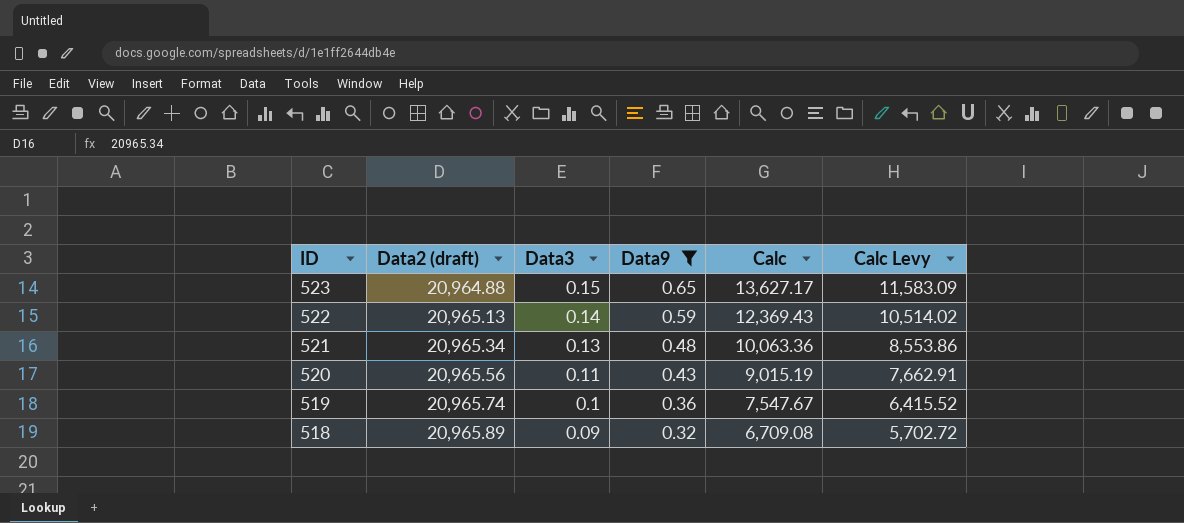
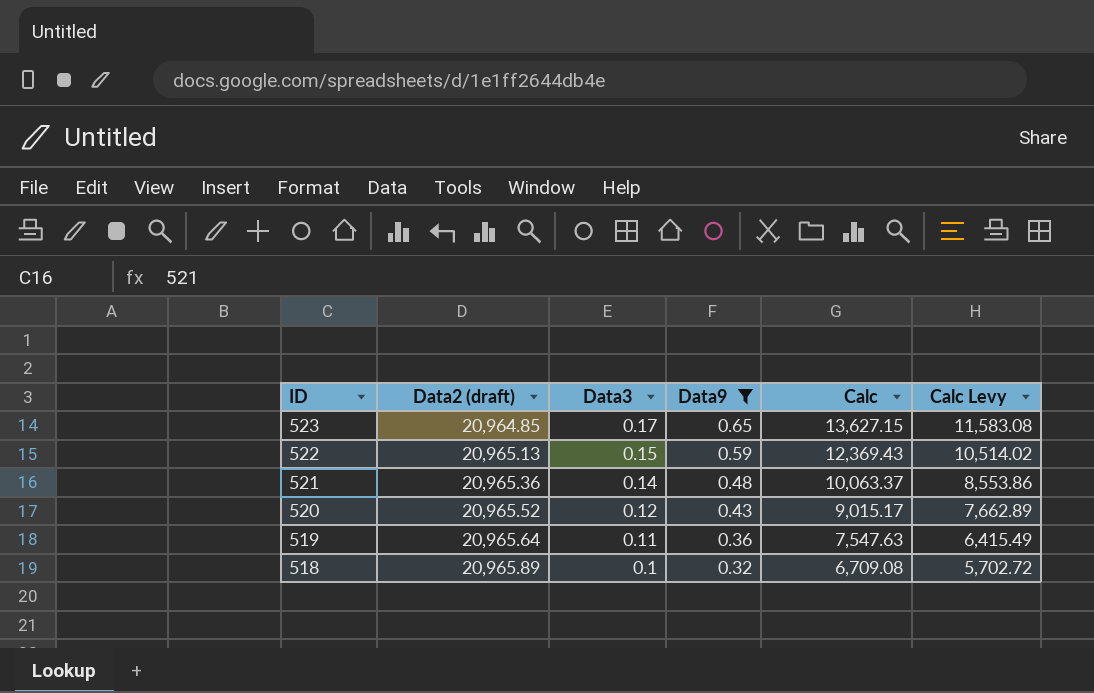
523 | Data2 (draft): 20,964.88 -> 20,964.85
523 | Data3: 0.15 -> 0.17
523 | Calc: 13,627.17 -> 13,627.15
523 | Calc Levy: 11,583.09 -> 11,583.08
522 | Data3: 0.14 -> 0.15
521 | Data2 (draft): 20,965.34 -> 20,965.36
521 | Data3: 0.13 -> 0.14
521 | Calc: 10,063.36 -> 10,063.37
520 | Data2 (draft): 20,965.56 -> 20,965.52
520 | Data3: 0.11 -> 0.12
520 | Calc: 9,015.19 -> 9,015.17
520 | Calc Levy: 7,662.91 -> 7,662.89
519 | Data2 (draft): 20,965.74 -> 20,965.64
519 | Data3: 0.1 -> 0.11
519 | Calc: 7,547.67 -> 7,547.63
519 | Calc Levy: 6,415.52 -> 6,415.49
518 | Data3: 0.09 -> 0.1

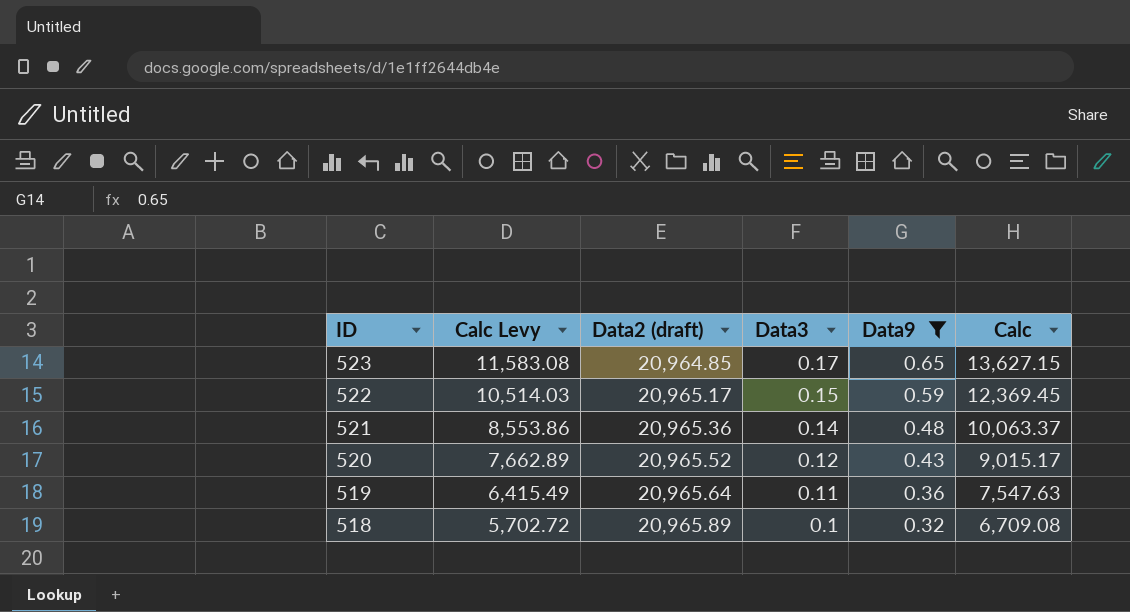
column Calc Levy | position: 6 -> 2
522 | Calc Levy: 10,514.02 -> 10,514.03
522 | Data2 (draft): 20,965.13 -> 20,965.17
522 | Calc: 12,369.43 -> 12,369.45

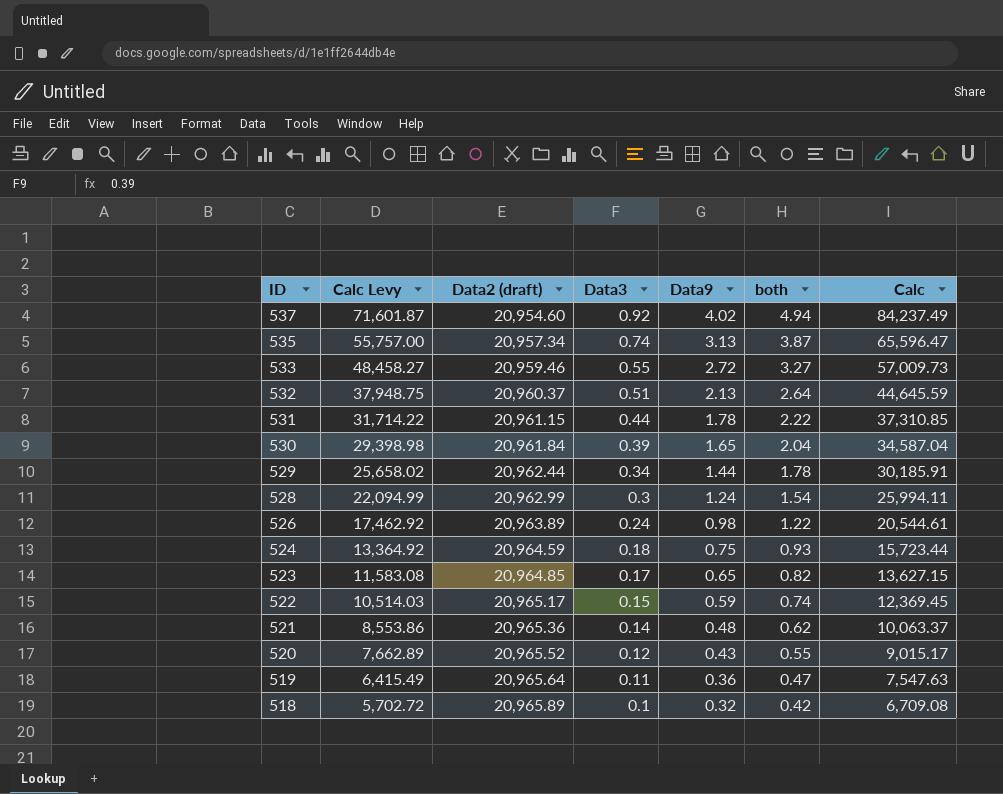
filter: Data9 <= 0.65 -> none
column both | formula: none -> [Data3] + [Data9]

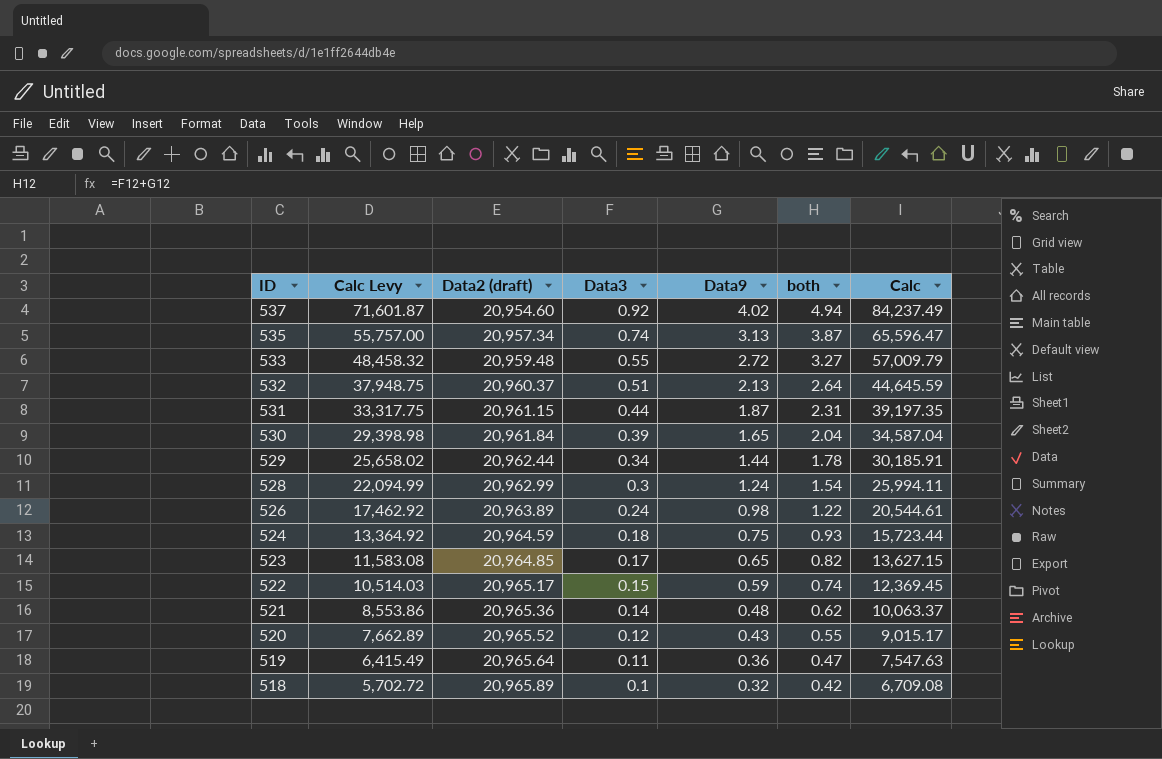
533 | Calc Levy: 48,458.27 -> 48,458.32
533 | Data2 (draft): 20,959.46 -> 20,959.48
533 | Calc: 57,009.73 -> 57,009.79
531 | Calc Levy: 31,714.22 -> 33,317.75
531 | Data9: 1.78 -> 1.87
531 | both: 2.22 -> 2.31
531 | Calc: 37,310.85 -> 39,197.35

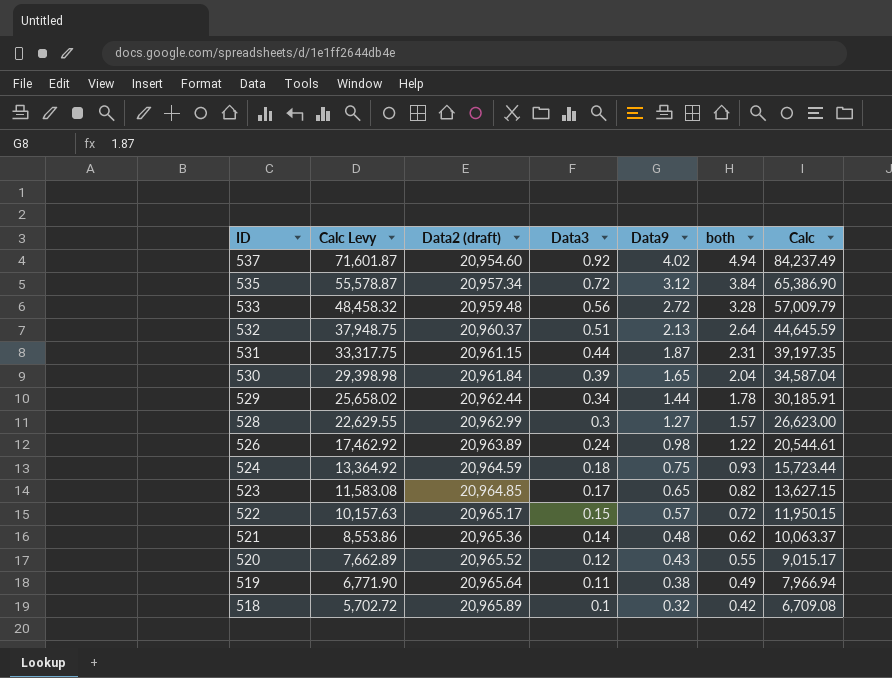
535 | Calc Levy: 55,757.00 -> 55,578.87
535 | Data3: 0.74 -> 0.72
535 | Data9: 3.13 -> 3.12
535 | both: 3.87 -> 3.84
535 | Calc: 65,596.47 -> 65,386.90
533 | Data3: 0.55 -> 0.56
533 | both: 3.27 -> 3.28
528 | Calc Levy: 22,094.99 -> 22,629.55
528 | Data9: 1.24 -> 1.27
528 | both: 1.54 -> 1.57
528 | Calc: 25,994.11 -> 26,623.00
522 | Calc Levy: 10,514.03 -> 10,157.63
522 | Data9: 0.59 -> 0.57
522 | both: 0.74 -> 0.72
522 | Calc: 12,369.45 -> 11,950.15
519 | Calc Levy: 6,415.49 -> 6,771.90
519 | Data9: 0.36 -> 0.38
519 | both: 0.47 -> 0.49
519 | Calc: 7,547.63 -> 7,966.94

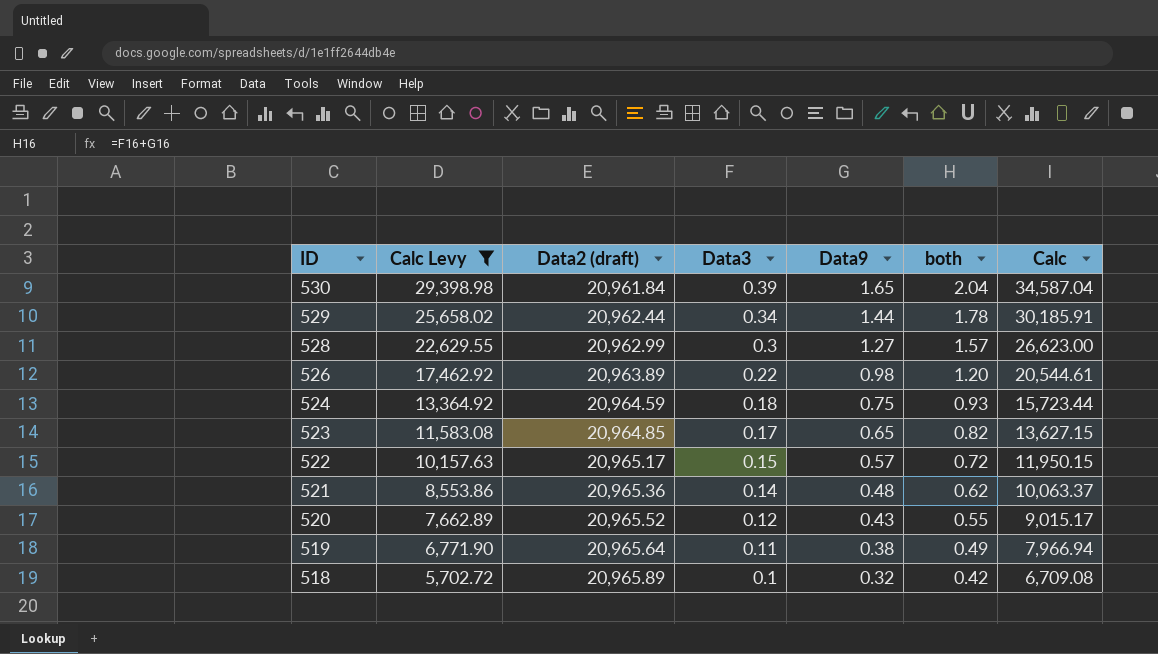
filter: none -> Calc Levy <= 29,398.98
526 | Data3: 0.24 -> 0.22
526 | both: 1.22 -> 1.20

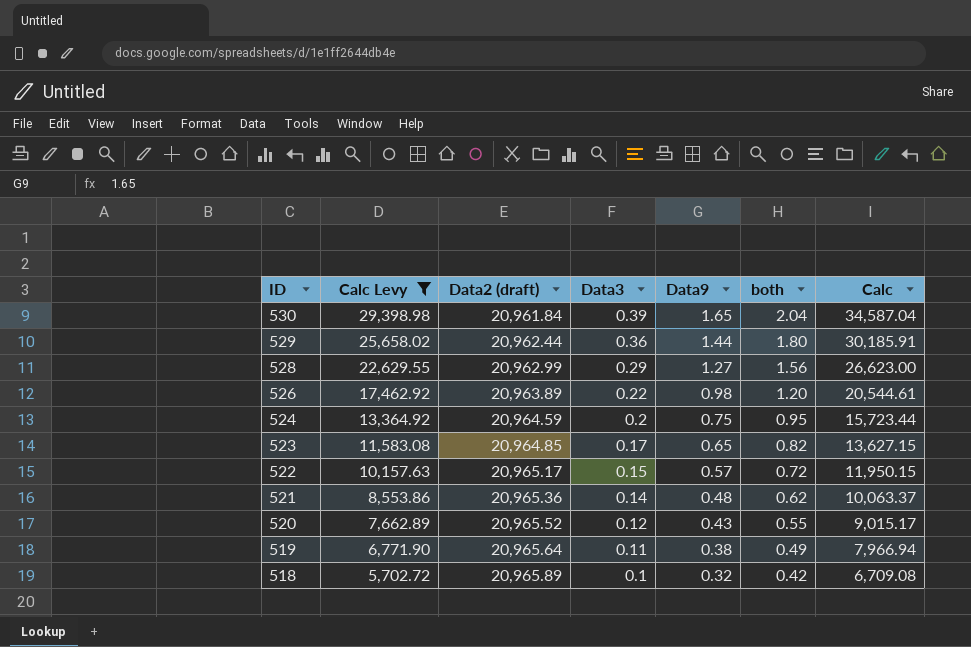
529 | Data3: 0.34 -> 0.36
529 | both: 1.78 -> 1.80
528 | Data3: 0.3 -> 0.29
528 | both: 1.57 -> 1.56
524 | Data3: 0.18 -> 0.2
524 | both: 0.93 -> 0.95

